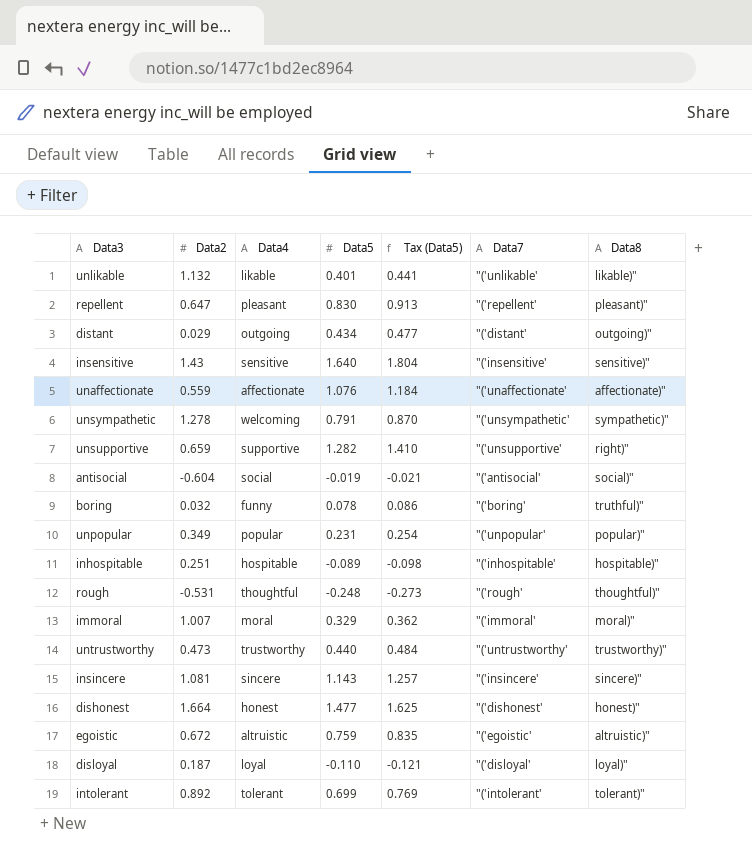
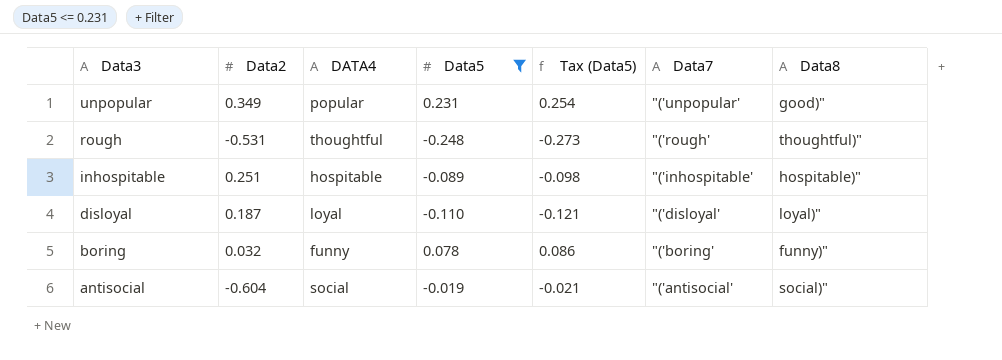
filter: none -> Data5 <= 0.231
row order: none -> Data3 descending
column name: Data4 -> DATA4
unpopular | Data8: popular)" -> good)"
boring | Data8: truthful)" -> funny)"

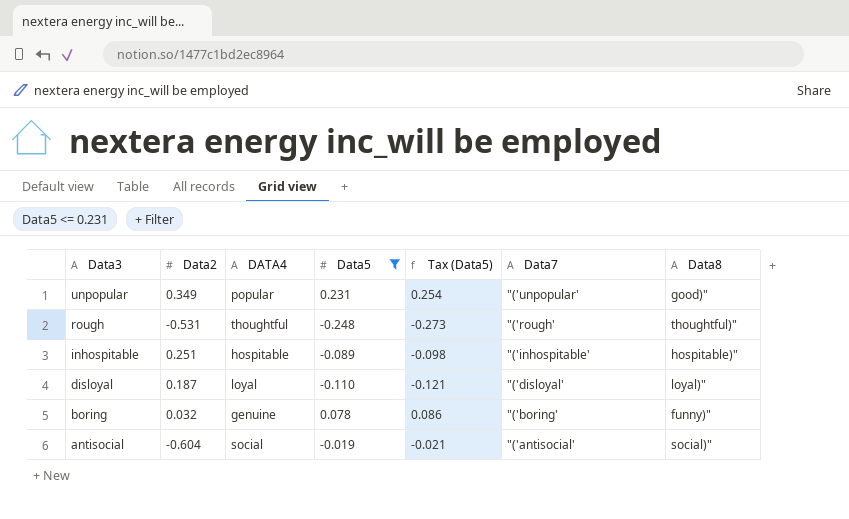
boring | DATA4: funny -> genuine

